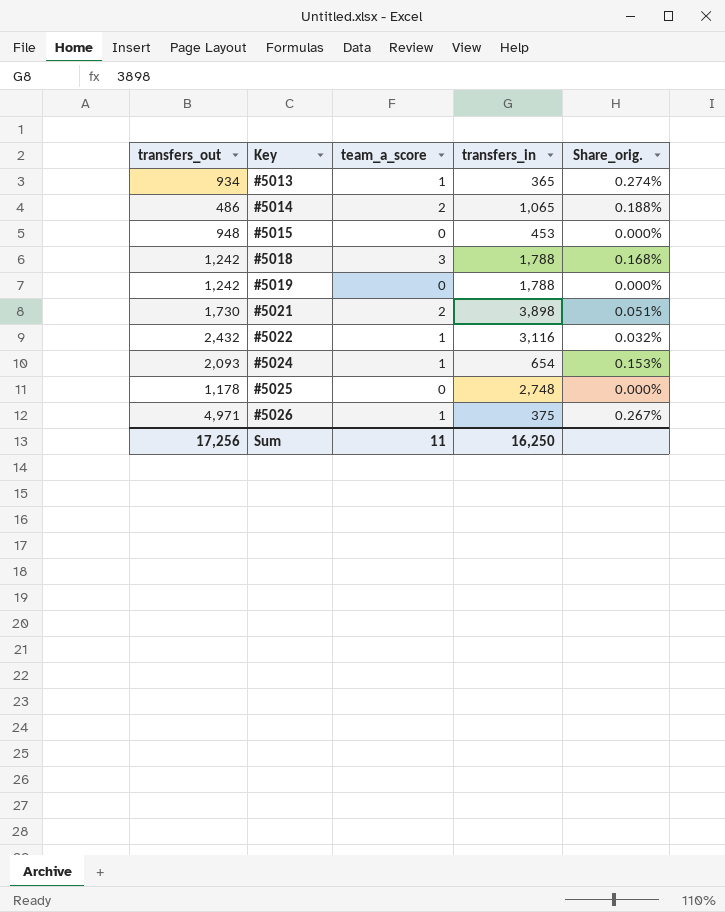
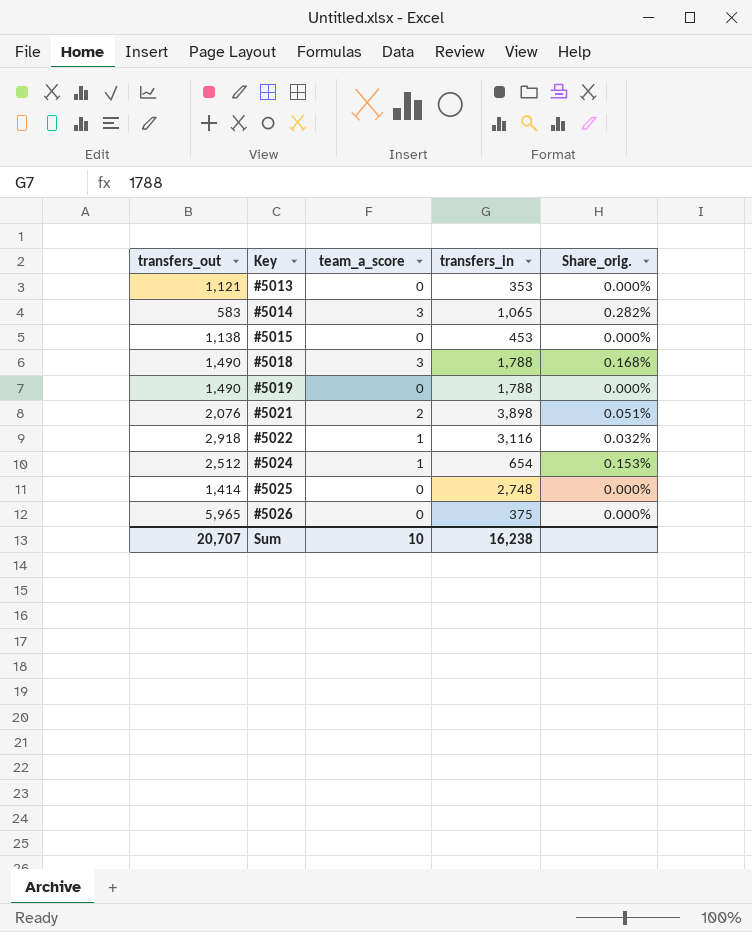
#5013 | transfers_out: 934 -> 1,121
#5013 | team_a_score: 1 -> 0
#5013 | transfers_in: 365 -> 353
#5013 | Share_orig.: 0.274% -> 0.000%
#5014 | transfers_out: 486 -> 583
#5014 | team_a_score: 2 -> 3
#5014 | Share_orig.: 0.188% -> 0.282%
#5015 | transfers_out: 948 -> 1,138
#5018 | transfers_out: 1,242 -> 1,490
#5019 | transfers_out: 1,242 -> 1,490
#5021 | transfers_out: 1,730 -> 2,076
#5022 | transfers_out: 2,432 -> 2,918
#5024 | transfers_out: 2,093 -> 2,512
#5025 | transfers_out: 1,178 -> 1,414
#5026 | transfers_out: 4,971 -> 5,965
#5026 | team_a_score: 1 -> 0
#5026 | Share_orig.: 0.267% -> 0.000%
Sum | transfers_out: 17,256 -> 20,707
Sum | team_a_score: 11 -> 10
Sum | transfers_in: 16,250 -> 16,238

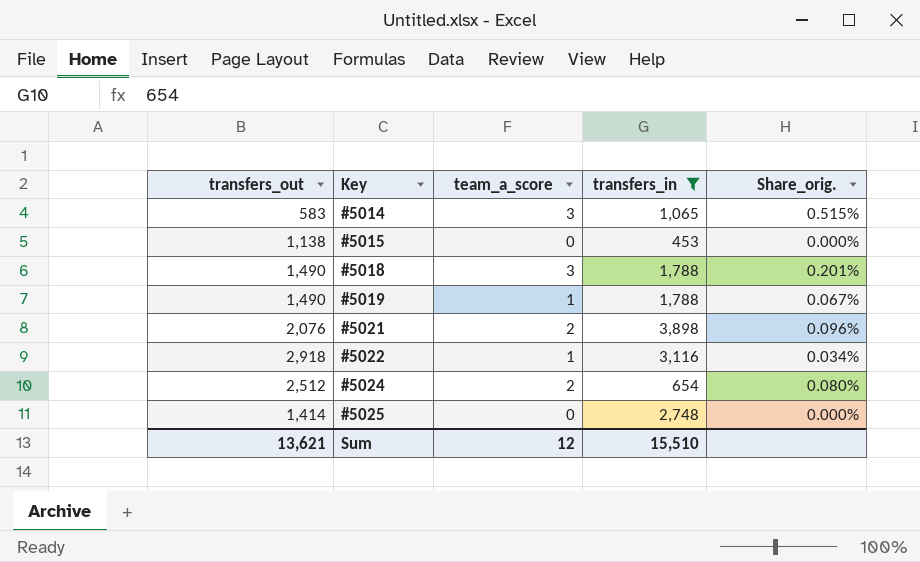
filter: none -> transfers_in >= 453
column Share_orig. | formula: [team_a_score] / [transfers_in] -> [team_a_score] / [transfers_out]
#5019 | team_a_score: 0 -> 1
#5024 | team_a_score: 1 -> 2
Sum | transfers_out: 20,707 -> 13,621
Sum | team_a_score: 10 -> 12
Sum | transfers_in: 16,238 -> 15,510

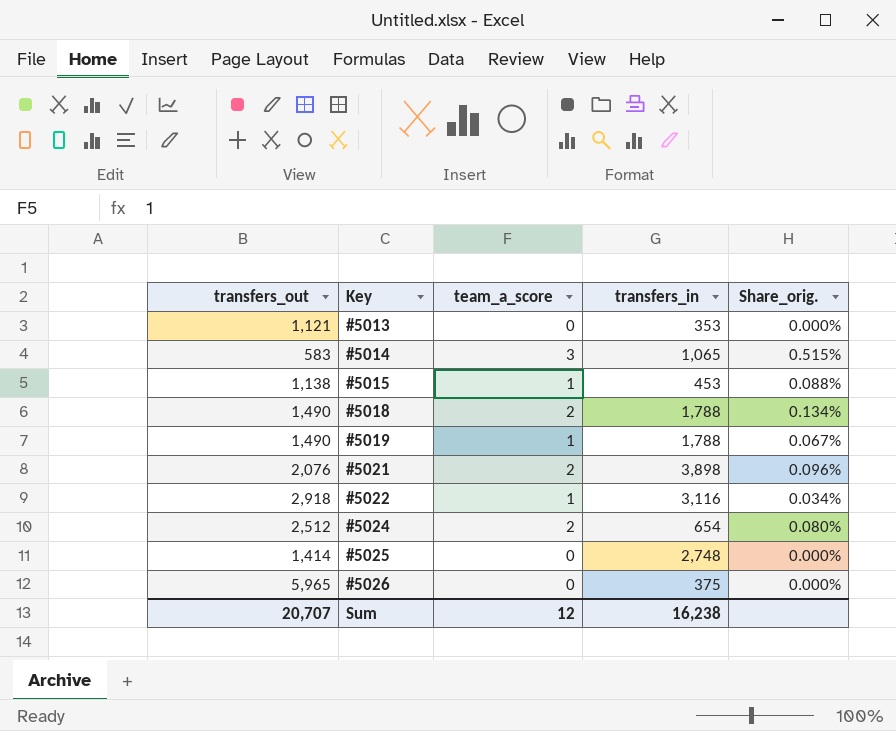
filter: transfers_in >= 453 -> none
#5015 | team_a_score: 0 -> 1
#5015 | Share_orig.: 0.000% -> 0.088%
#5018 | team_a_score: 3 -> 2
#5018 | Share_orig.: 0.201% -> 0.134%
Sum | transfers_out: 13,621 -> 20,707
Sum | transfers_in: 15,510 -> 16,238

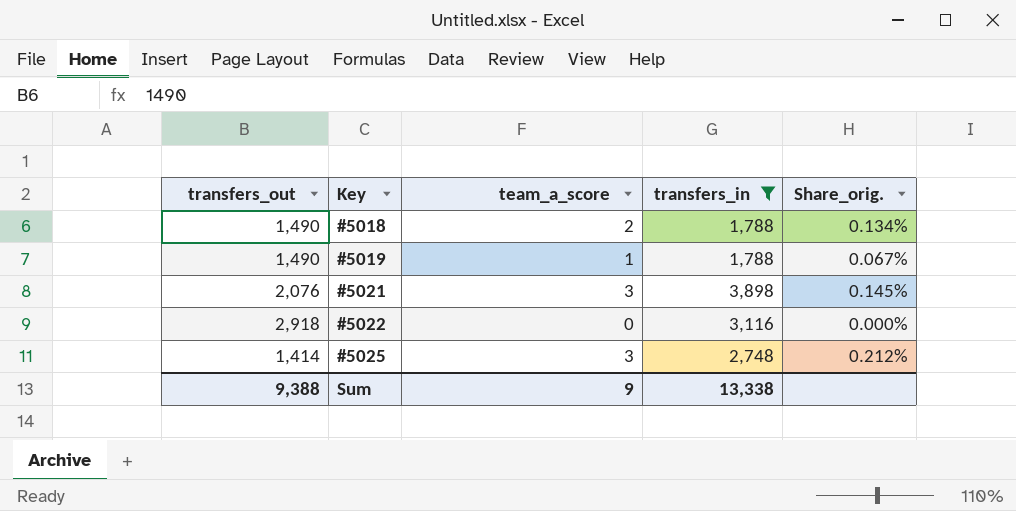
filter: none -> transfers_in >= 1,788
#5021 | team_a_score: 2 -> 3
#5021 | Share_orig.: 0.096% -> 0.145%
#5022 | team_a_score: 1 -> 0
#5022 | Share_orig.: 0.034% -> 0.000%
#5025 | team_a_score: 0 -> 3
#5025 | Share_orig.: 0.000% -> 0.212%
Sum | transfers_out: 20,707 -> 9,388
Sum | team_a_score: 12 -> 9
Sum | transfers_in: 16,238 -> 13,338

